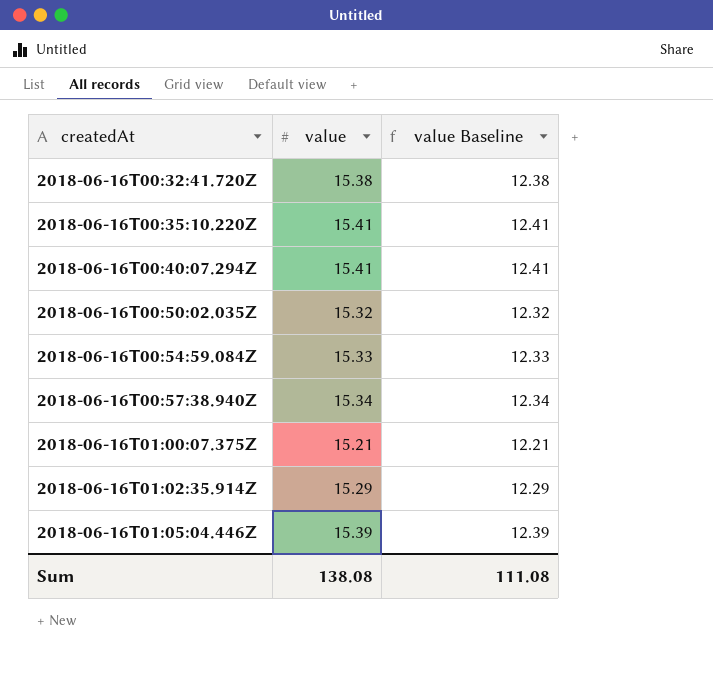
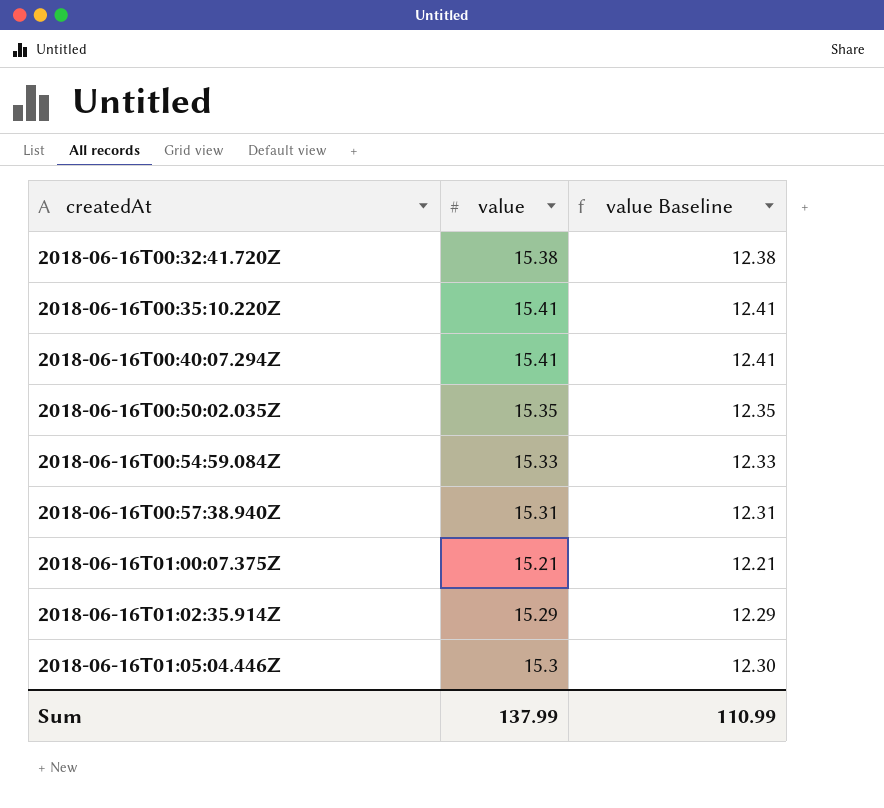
2018-06-16T00:50:02.035Z | value: 15.32 -> 15.35
2018-06-16T00:50:02.035Z | value Baseline: 12.32 -> 12.35
2018-06-16T00:57:38.940Z | value: 15.34 -> 15.31
2018-06-16T00:57:38.940Z | value Baseline: 12.34 -> 12.31
2018-06-16T01:05:04.446Z | value: 15.39 -> 15.3
2018-06-16T01:05:04.446Z | value Baseline: 12.39 -> 12.30
Sum | value: 138.08 -> 137.99
Sum | value Baseline: 111.08 -> 110.99

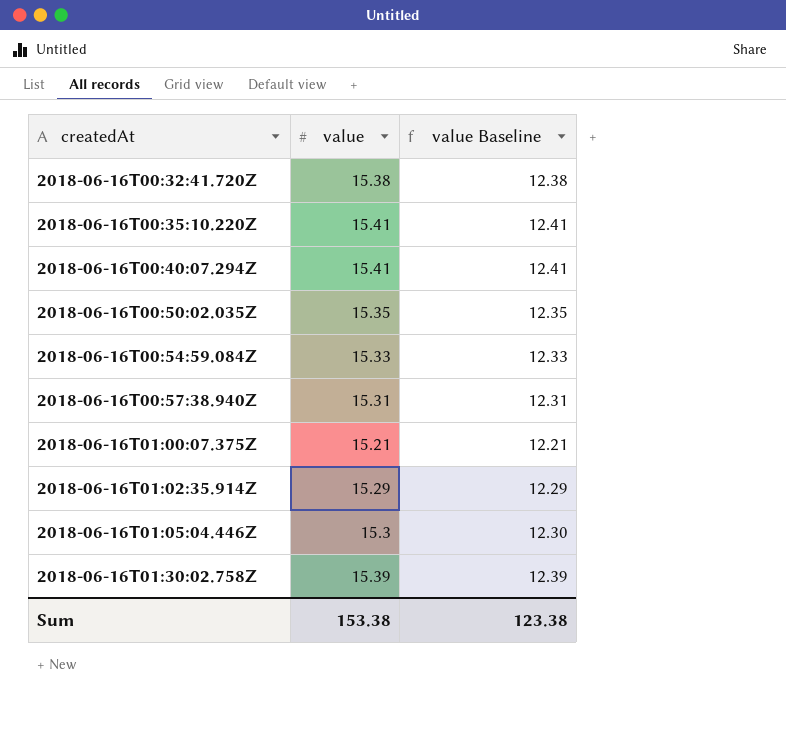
row 2018-06-16T01:30:02.758Z: none -> 15.39 | 12.39
Sum | value: 137.99 -> 153.38
Sum | value Baseline: 110.99 -> 123.38

